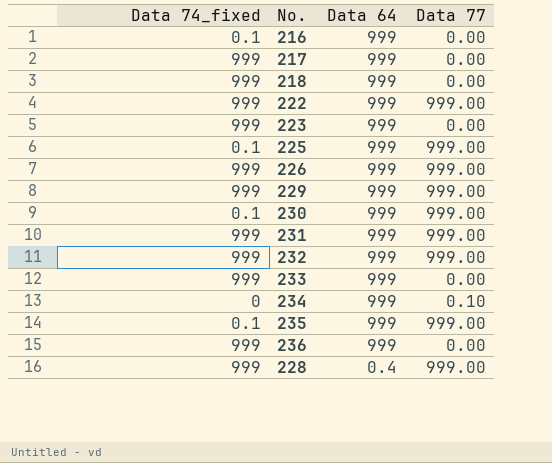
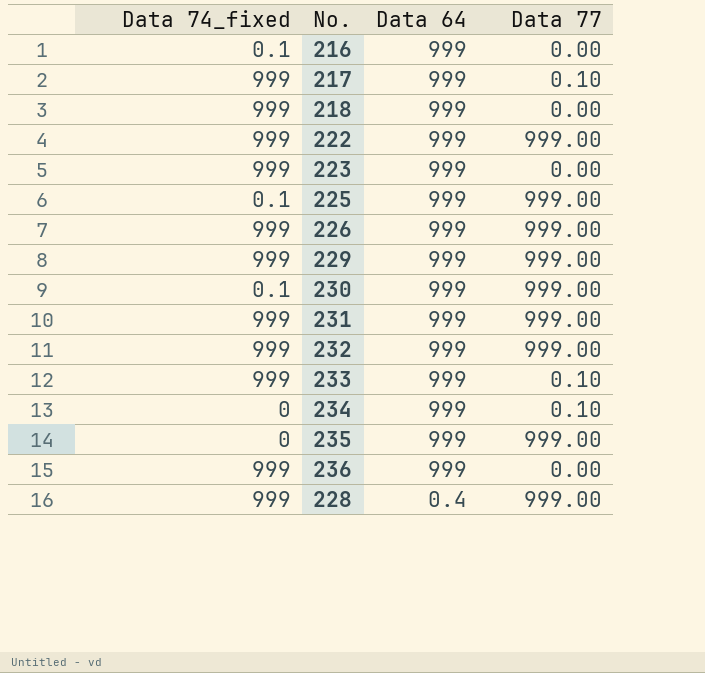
217 | Data 77: 0.00 -> 0.10
233 | Data 77: 0.00 -> 0.10
235 | Data 74_fixed: 0.1 -> 0

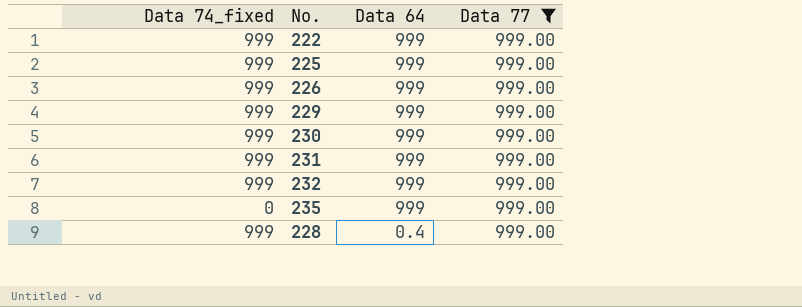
filter: none -> Data 77 = 999.00
225 | Data 74_fixed: 0.1 -> 999
230 | Data 74_fixed: 0.1 -> 999

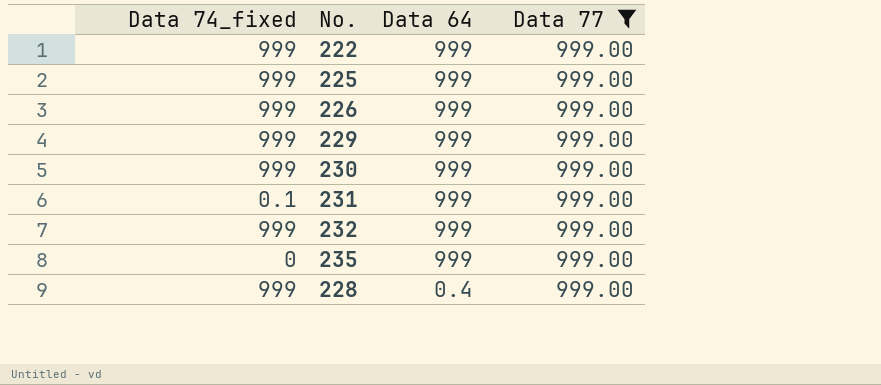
231 | Data 74_fixed: 999 -> 0.1

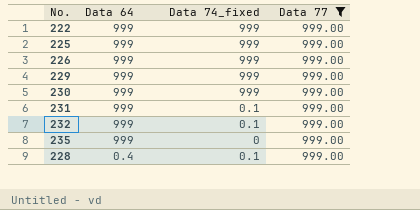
column Data 74_fixed | position: 1 -> 3
232 | Data 74_fixed: 999 -> 0.1
228 | Data 74_fixed: 999 -> 0.1

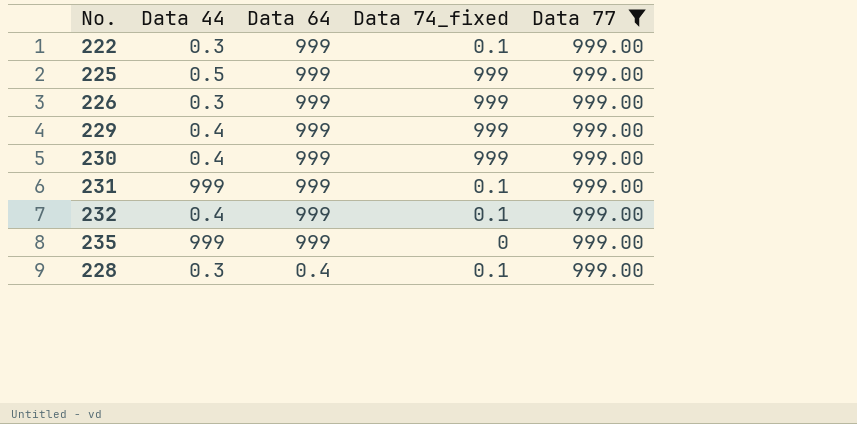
column Data 44 | position: none -> 2
222 | Data 74_fixed: 999 -> 0.1

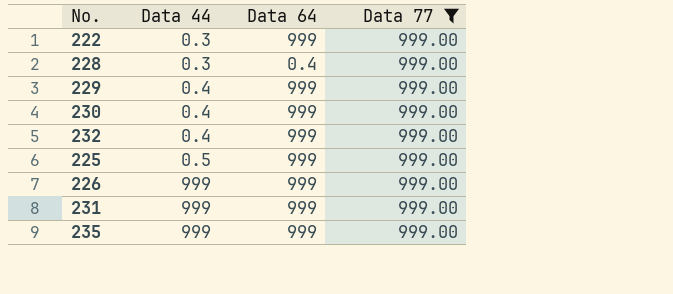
row order: Data 64 descending -> Data 44 ascending
column Data 74_fixed | position: 4 -> none
226 | Data 44: 0.3 -> 999

